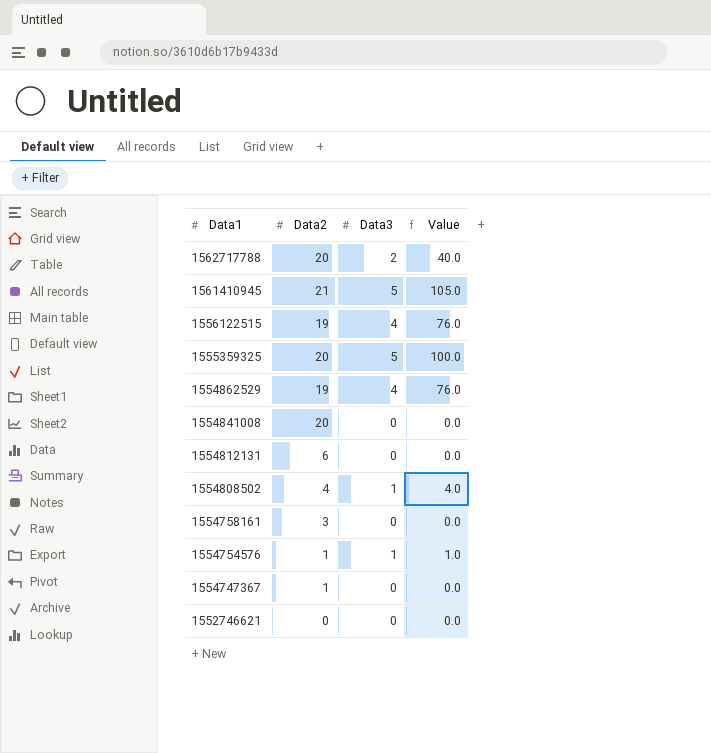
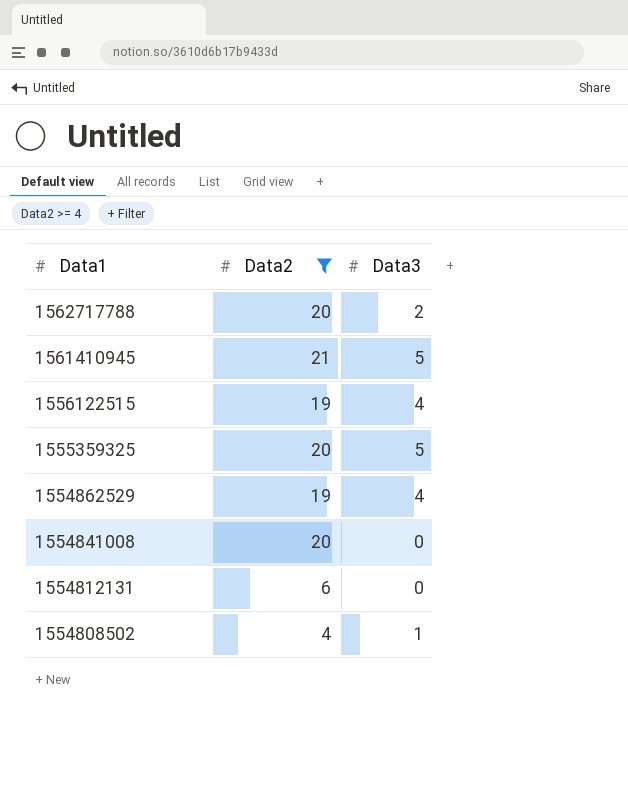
filter: none -> Data2 >= 4
column Value | formula: [Data2] * [Data3] -> none

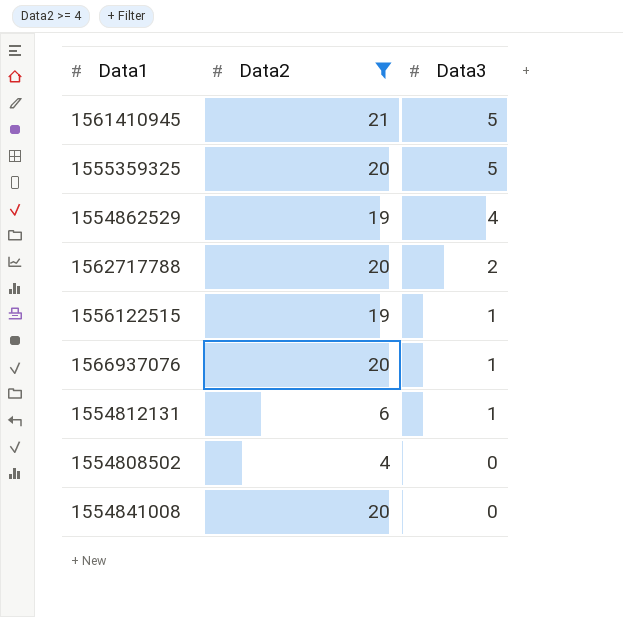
row order: Data1 descending -> Data3 descending
1556122515 | Data3: 4 -> 1
row 1566937076: none -> 20 | 1
1554812131 | Data3: 0 -> 1
1554808502 | Data3: 1 -> 0

